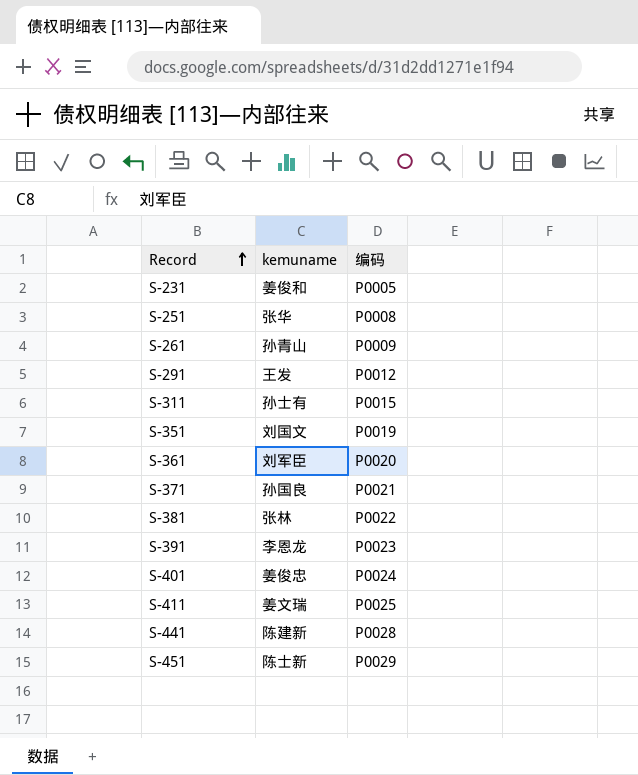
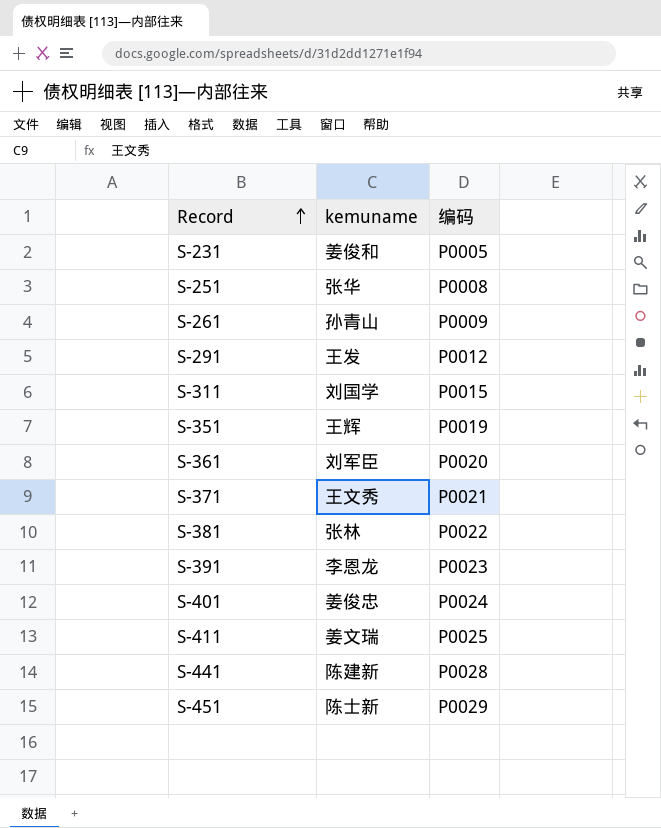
S-311 | kemuname: 孙士有 -> 刘国学
S-351 | kemuname: 刘国文 -> 王辉
S-371 | kemuname: 孙国良 -> 王文秀

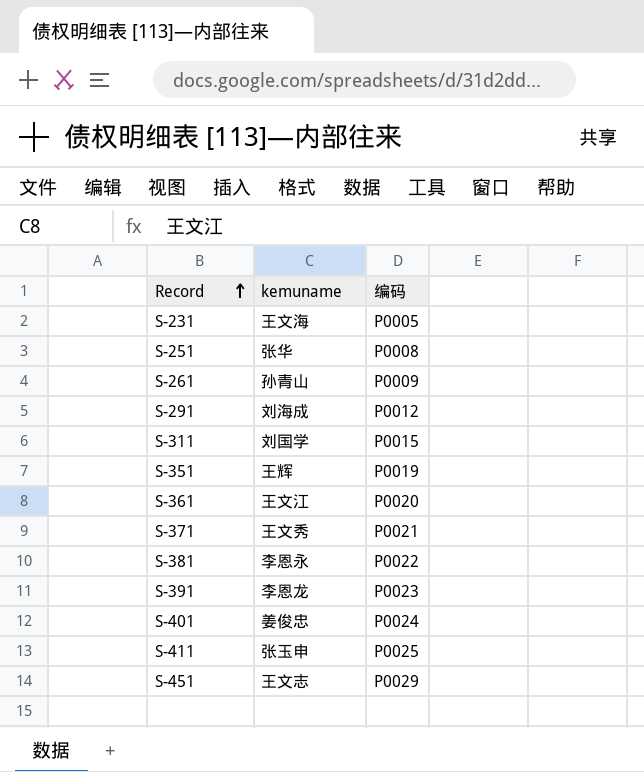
row S-441: 陈建新 | P0028 -> none
S-231 | kemuname: 姜俊和 -> 王文海
S-291 | kemuname: 王发 -> 刘海成
S-361 | kemuname: 刘军臣 -> 王文江
S-381 | kemuname: 张林 -> 李恩永
S-411 | kemuname: 姜文瑞 -> 张玉申
S-451 | kemuname: 陈士新 -> 王文志

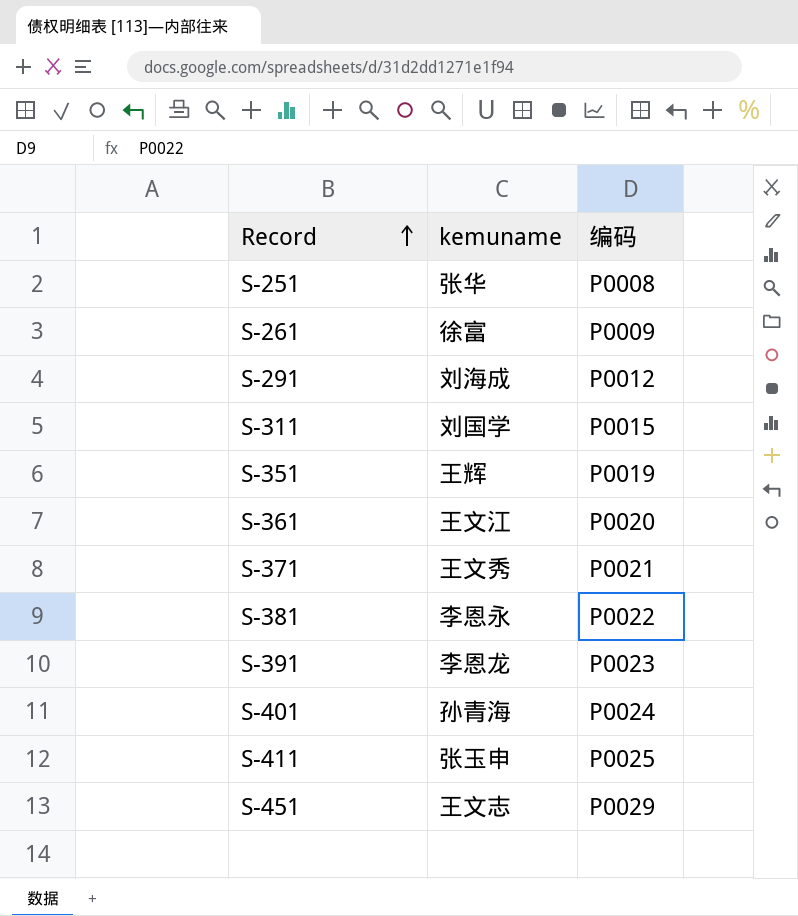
row S-231: 王文海 | P0005 -> none
S-261 | kemuname: 孙青山 -> 徐富
S-401 | kemuname: 姜俊忠 -> 孙青海

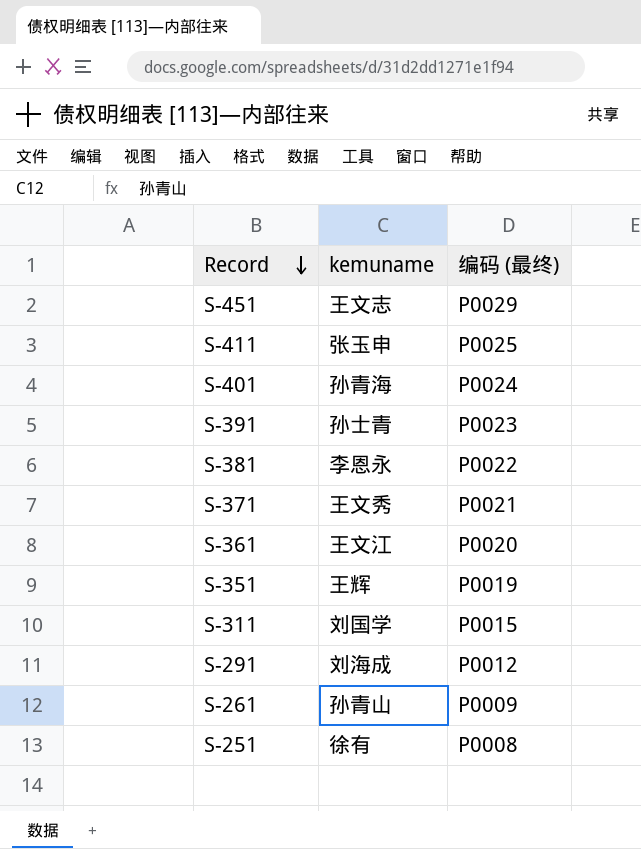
row order: Record ascending -> Record descending
column name: 编码 -> 编码 (最终)
S-391 | kemuname: 李恩龙 -> 孙士青
S-261 | kemuname: 徐富 -> 孙青山
S-251 | kemuname: 张华 -> 徐有

